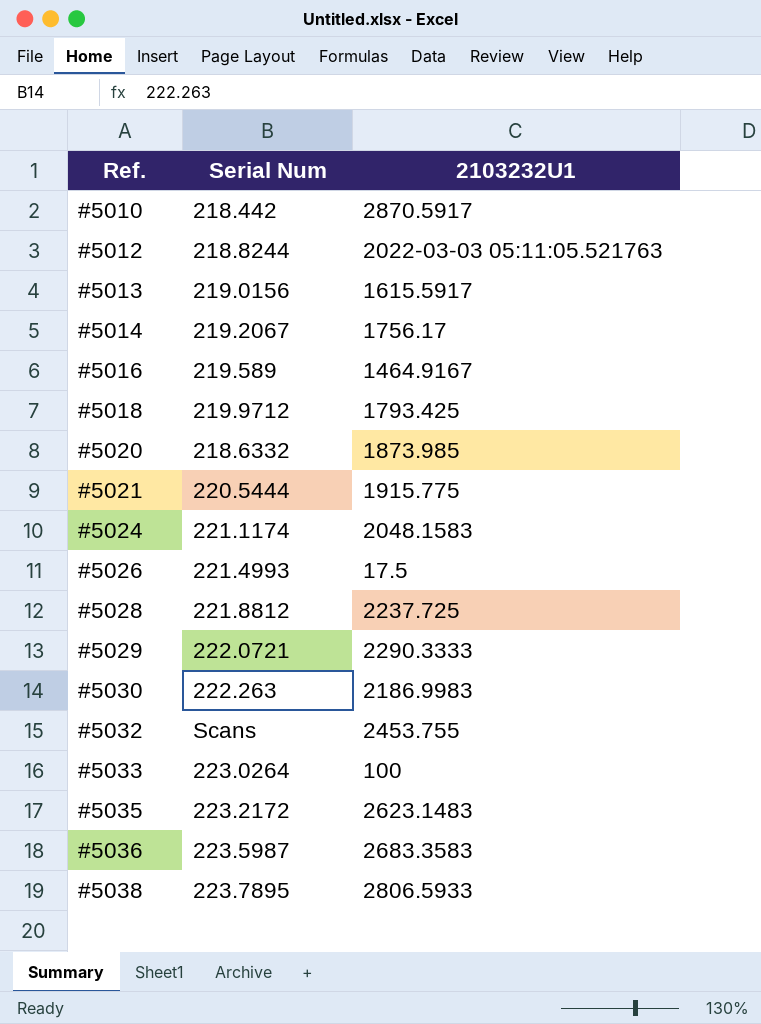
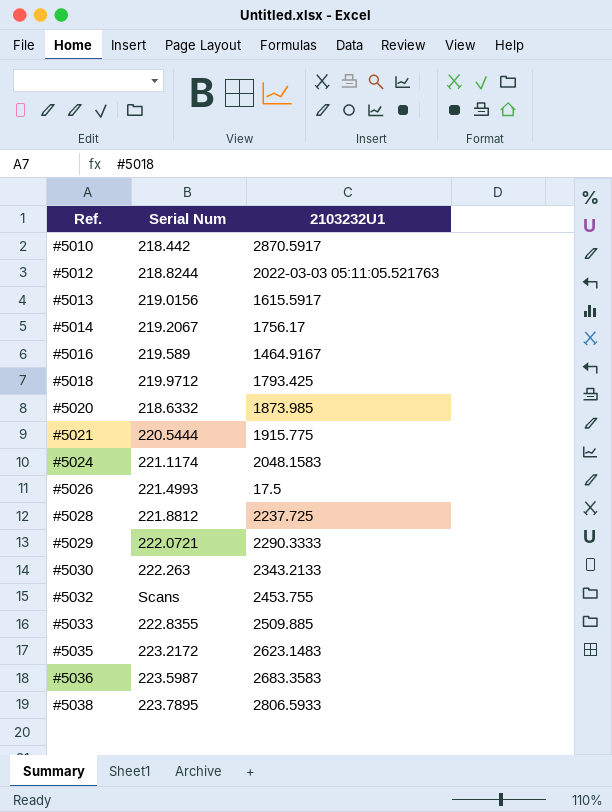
#5030 | 2103232U1: 2186.9983 -> 2343.2133
#5033 | Serial Num: 223.0264 -> 222.8355
#5033 | 2103232U1: 100 -> 2509.885

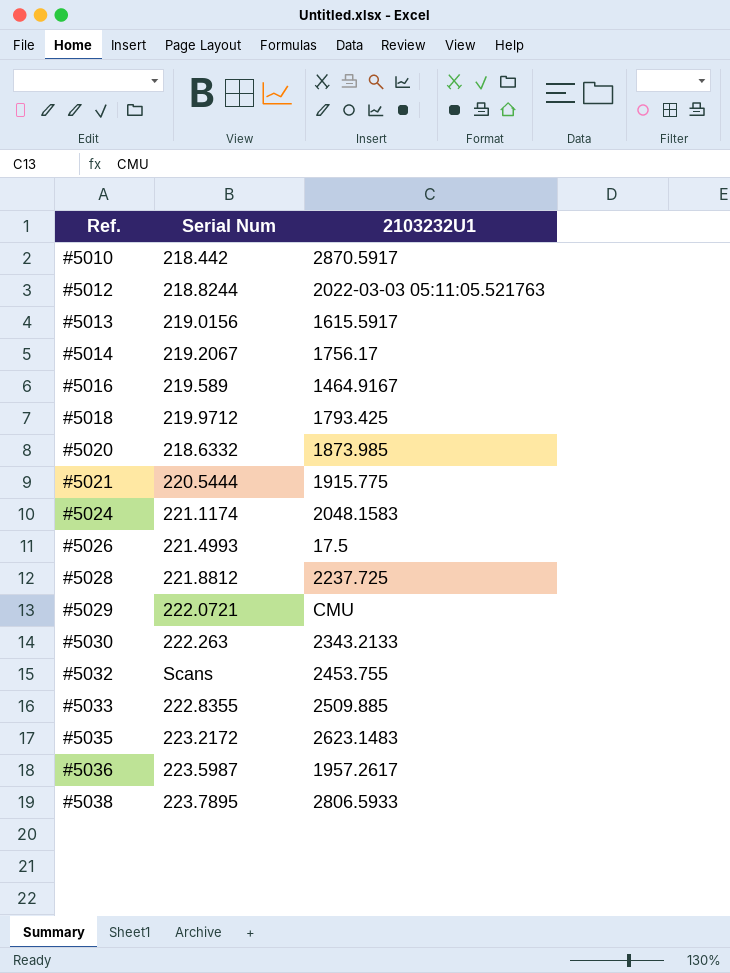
#5029 | 2103232U1: 2290.3333 -> CMU
#5036 | 2103232U1: 2683.3583 -> 1957.2617

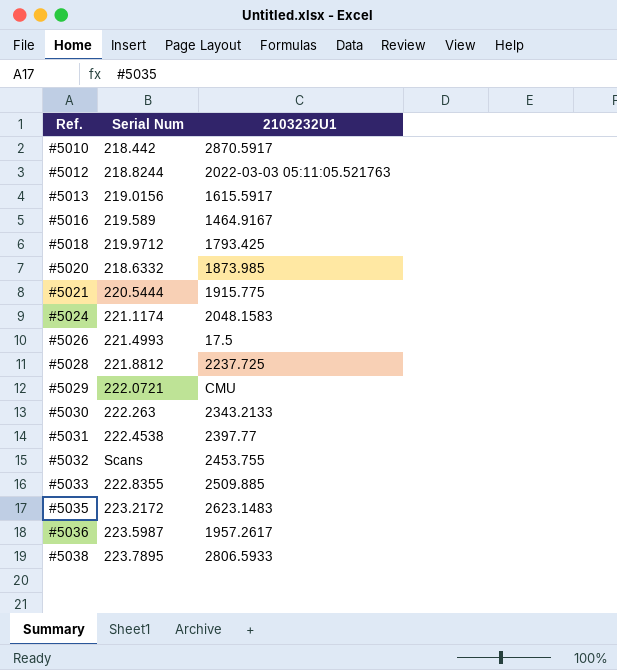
row #5014: 219.2067 | 1756.17 -> none
row #5031: none -> 222.4538 | 2397.77

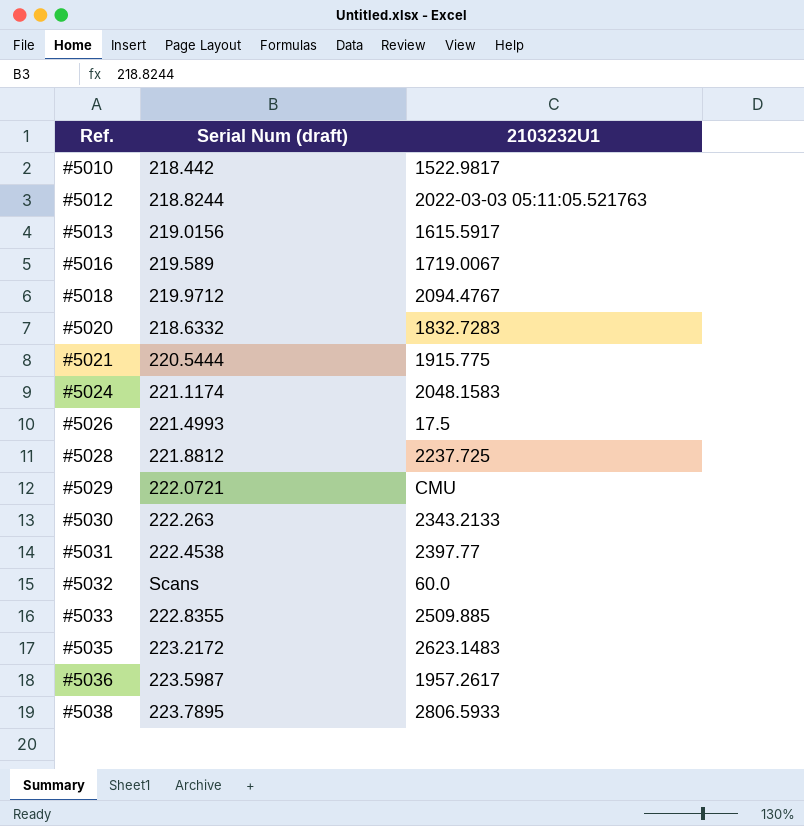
column name: Serial Num -> Serial Num (draft)
#5010 | 2103232U1: 2870.5917 -> 1522.9817
#5016 | 2103232U1: 1464.9167 -> 1719.0067
#5018 | 2103232U1: 1793.425 -> 2094.4767
#5020 | 2103232U1: 1873.985 -> 1832.7283
#5032 | 2103232U1: 2453.755 -> 60.0

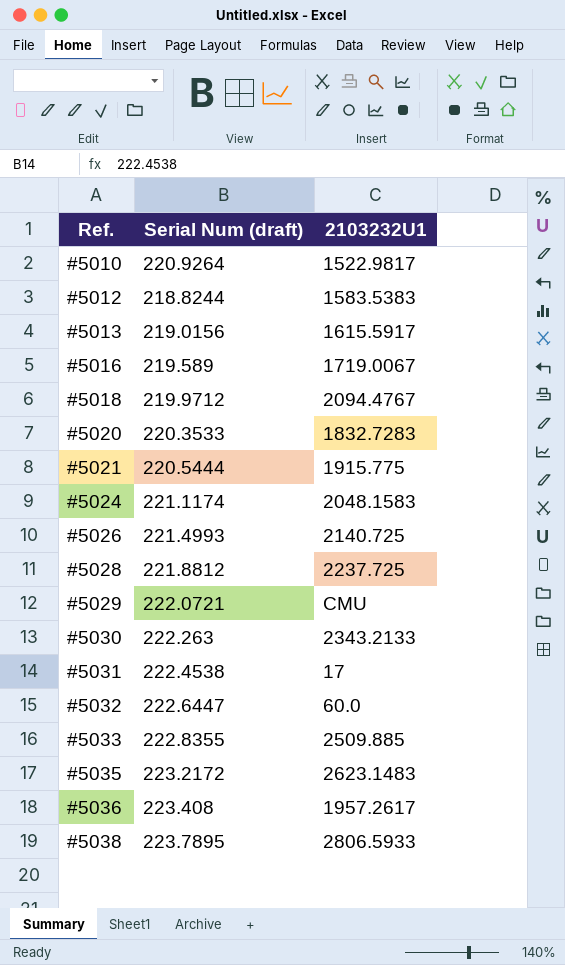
#5010 | Serial Num (draft): 218.442 -> 220.9264
#5012 | 2103232U1: 2022-03-03 05:11:05.521763 -> 1583.5383
#5020 | Serial Num (draft): 218.6332 -> 220.3533
#5026 | 2103232U1: 17.5 -> 2140.725
#5031 | 2103232U1: 2397.77 -> 17
#5032 | Serial Num (draft): Scans -> 222.6447
#5036 | Serial Num (draft): 223.5987 -> 223.408

